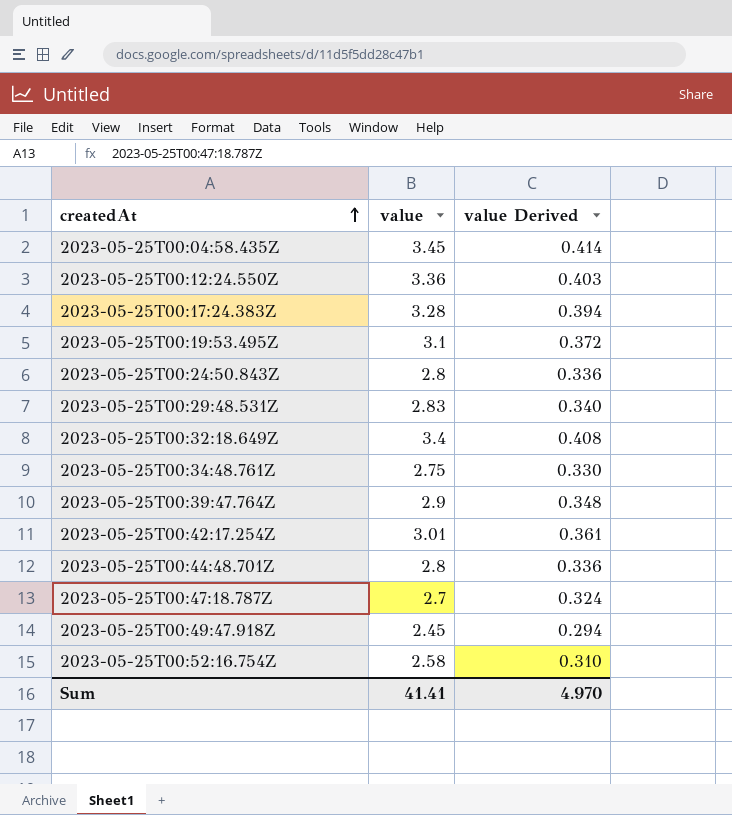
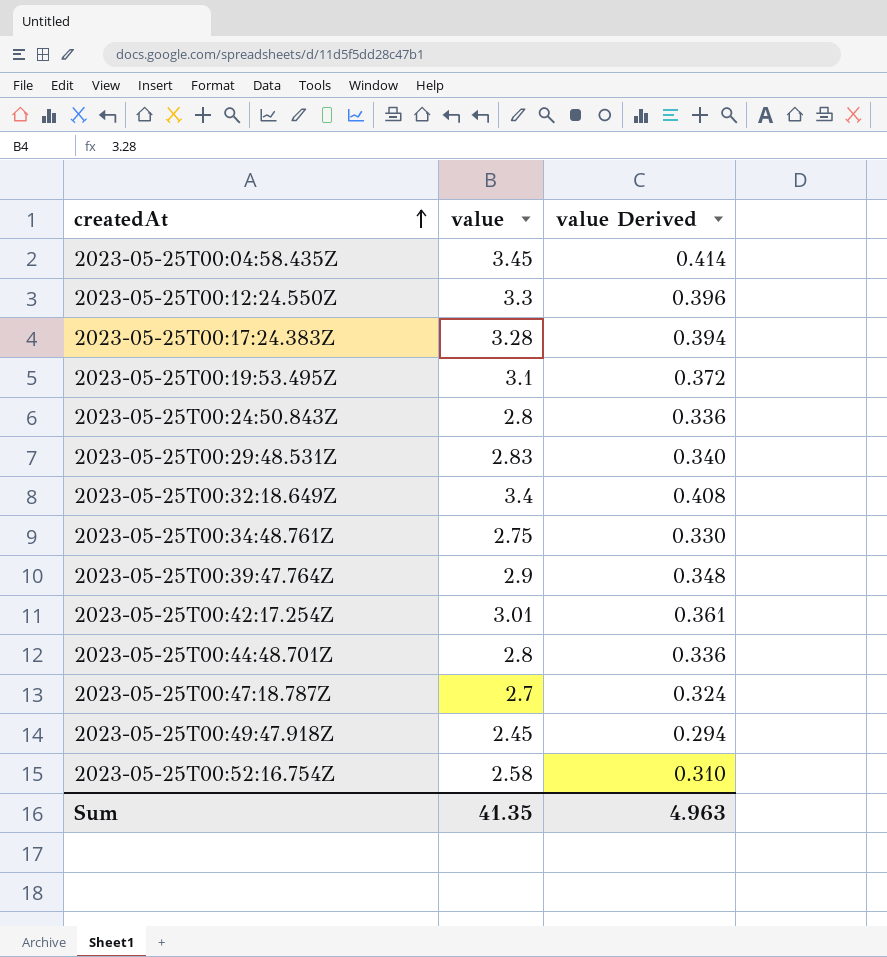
2023-05-25T00:12:24.550Z | value: 3.36 -> 3.3
2023-05-25T00:12:24.550Z | value Derived: 0.403 -> 0.396
Sum | value: 41.41 -> 41.35
Sum | value Derived: 4.970 -> 4.963

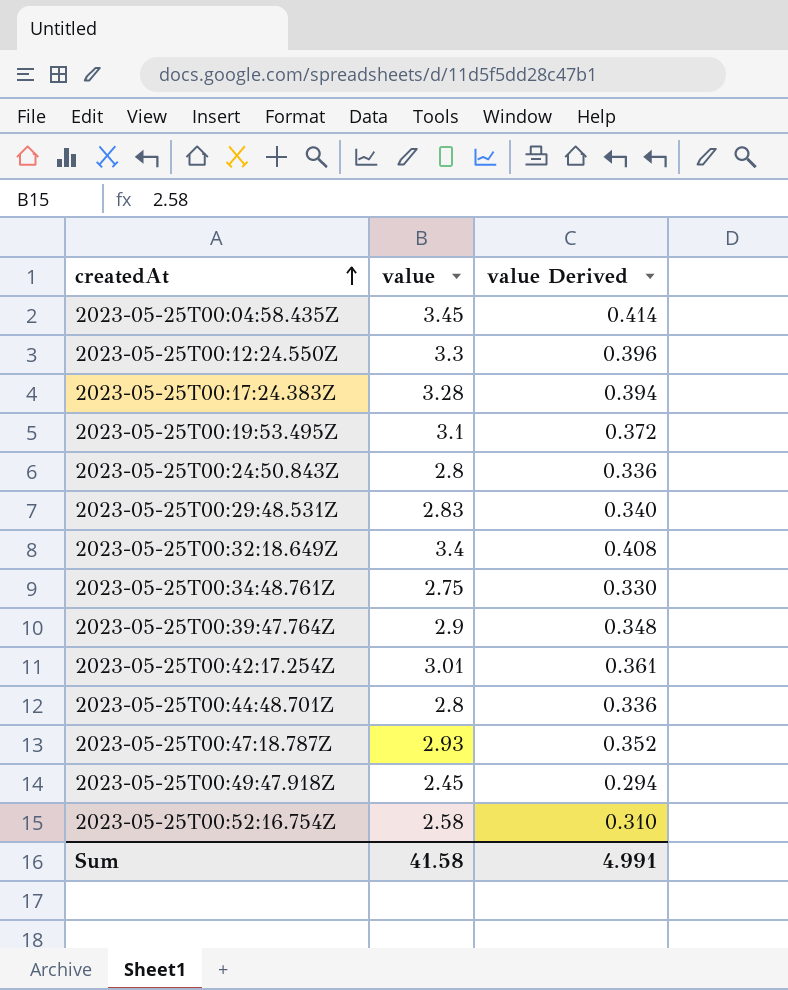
2023-05-25T00:47:18.787Z | value: 2.7 -> 2.93
2023-05-25T00:47:18.787Z | value Derived: 0.324 -> 0.352
Sum | value: 41.35 -> 41.58
Sum | value Derived: 4.963 -> 4.991

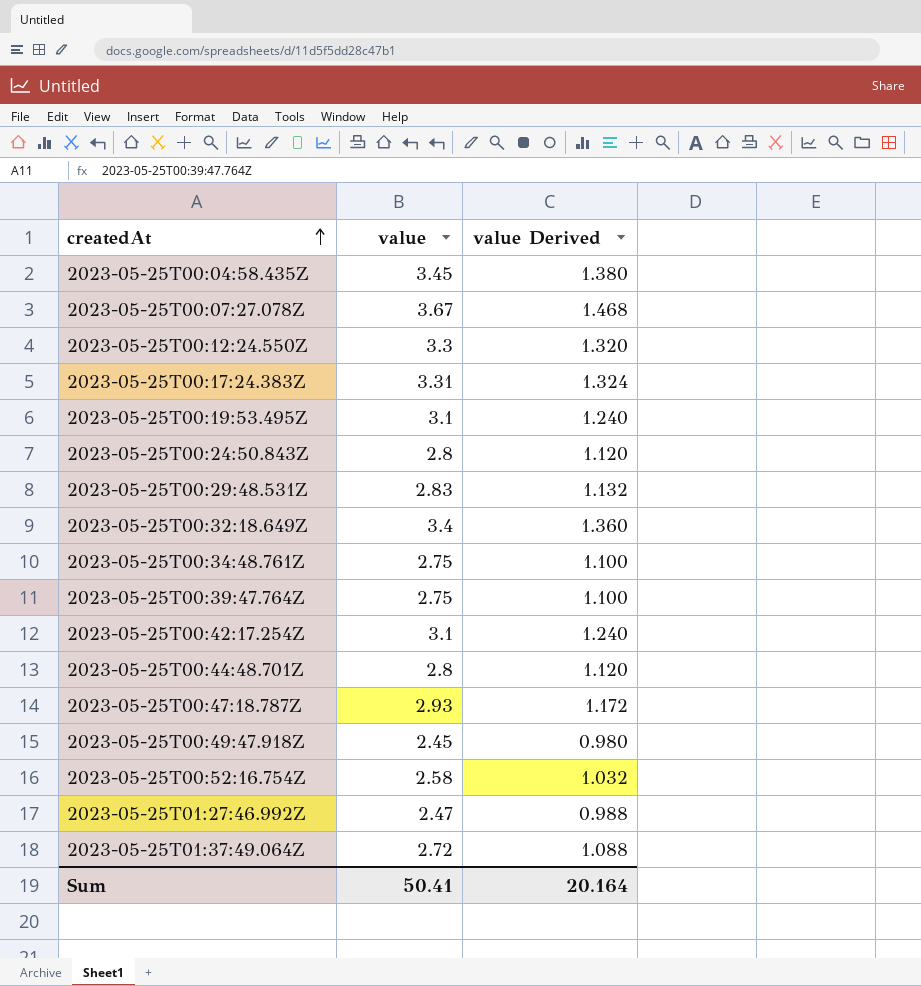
column value Derived | formula: [value] * 0.12 -> [value] * 0.4
row 2023-05-25T00:07:27.078Z: none -> 3.67 | 1.468
2023-05-25T00:17:24.383Z | value: 3.28 -> 3.31
2023-05-25T00:39:47.764Z | value: 2.9 -> 2.75
2023-05-25T00:42:17.254Z | value: 3.01 -> 3.1
row 2023-05-25T01:27:46.992Z: none -> 2.47 | 0.988
row 2023-05-25T01:37:49.064Z: none -> 2.72 | 1.088
Sum | value: 41.58 -> 50.41
Sum | value Derived: 4.991 -> 20.164

